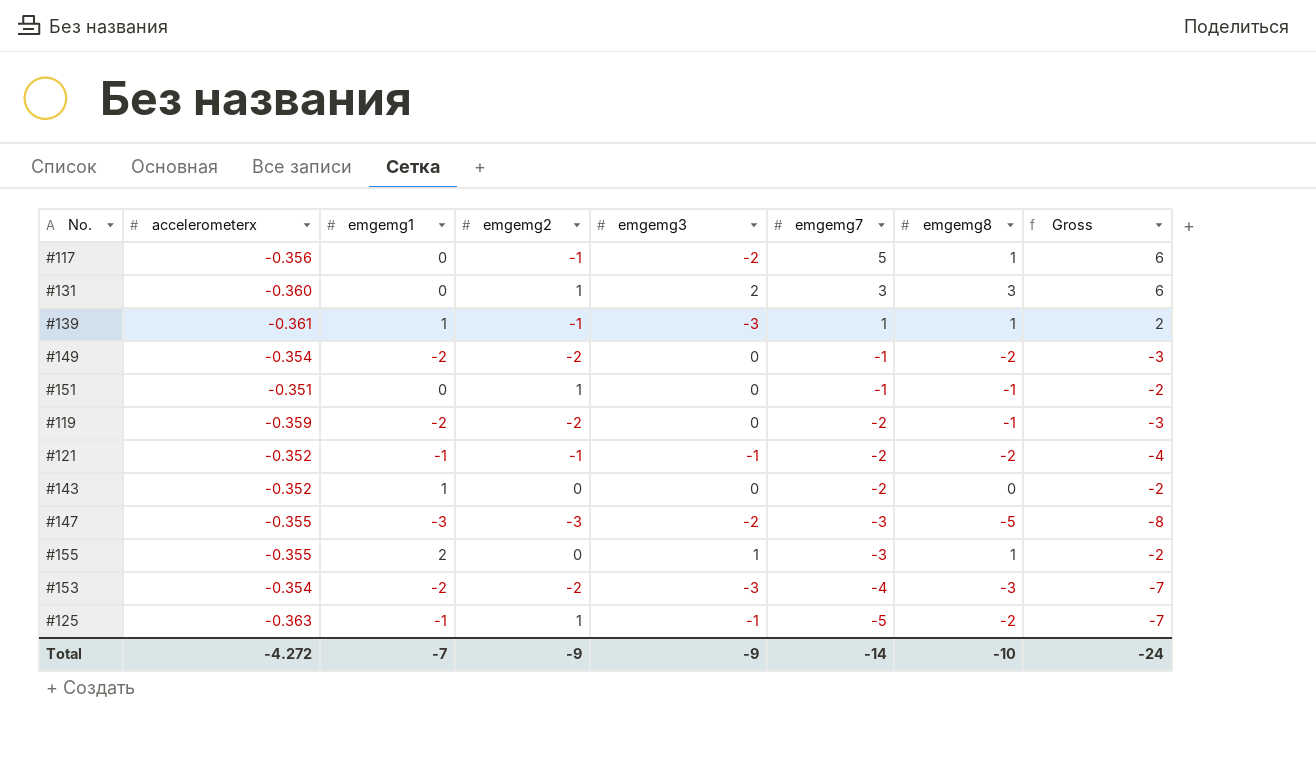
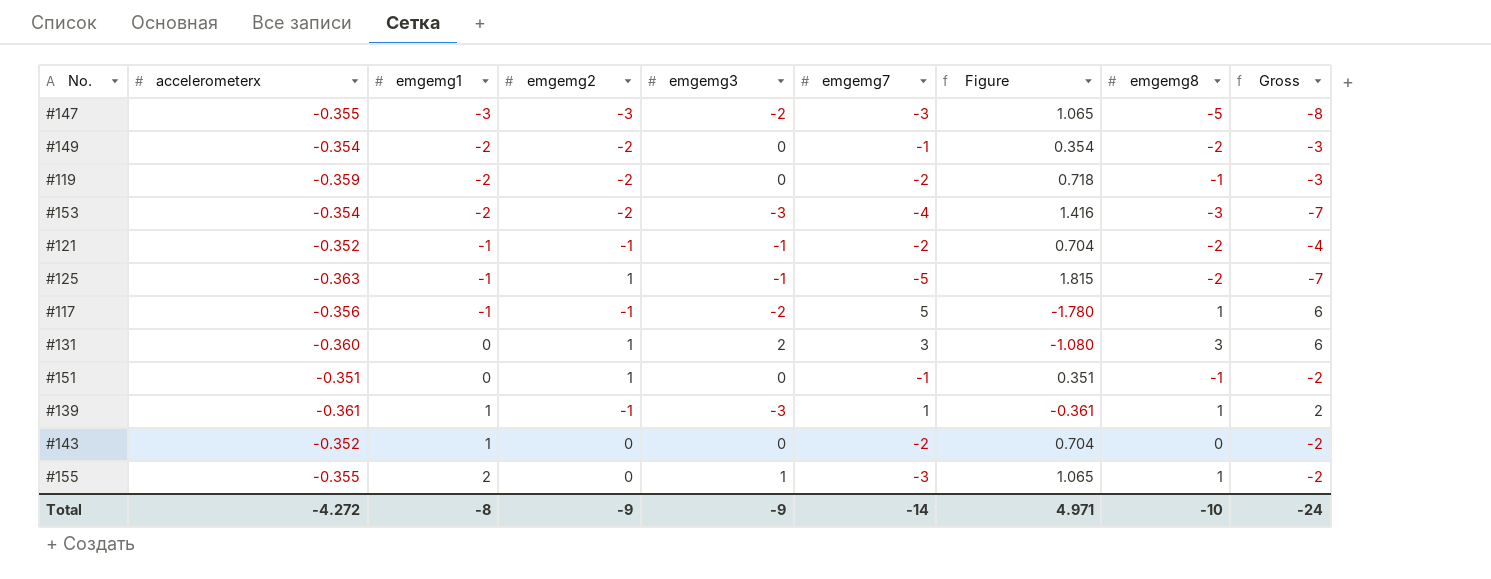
row order: emgemg7 descending -> emgemg1 ascending
column Figure | formula: none -> [accelerometerx] * [emgemg7]
#117 | emgemg1: 0 -> -1
Total | emgemg1: -7 -> -8

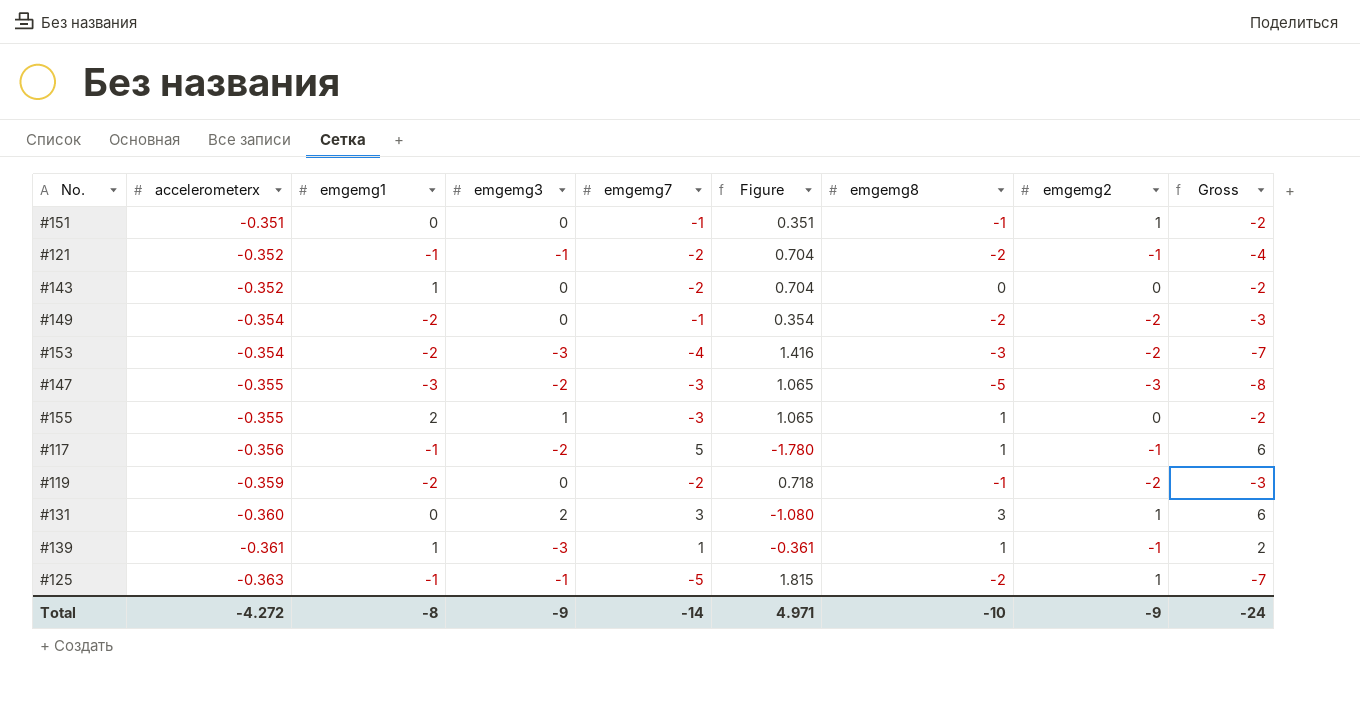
row order: emgemg1 ascending -> accelerometerx descending
column emgemg2 | position: 4 -> 8

